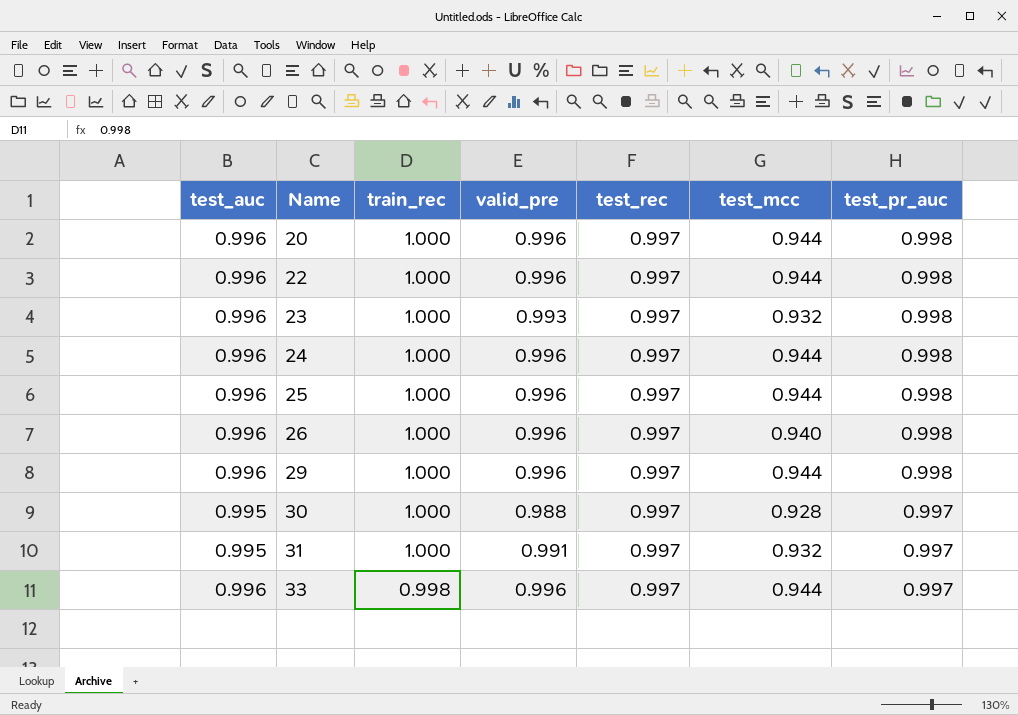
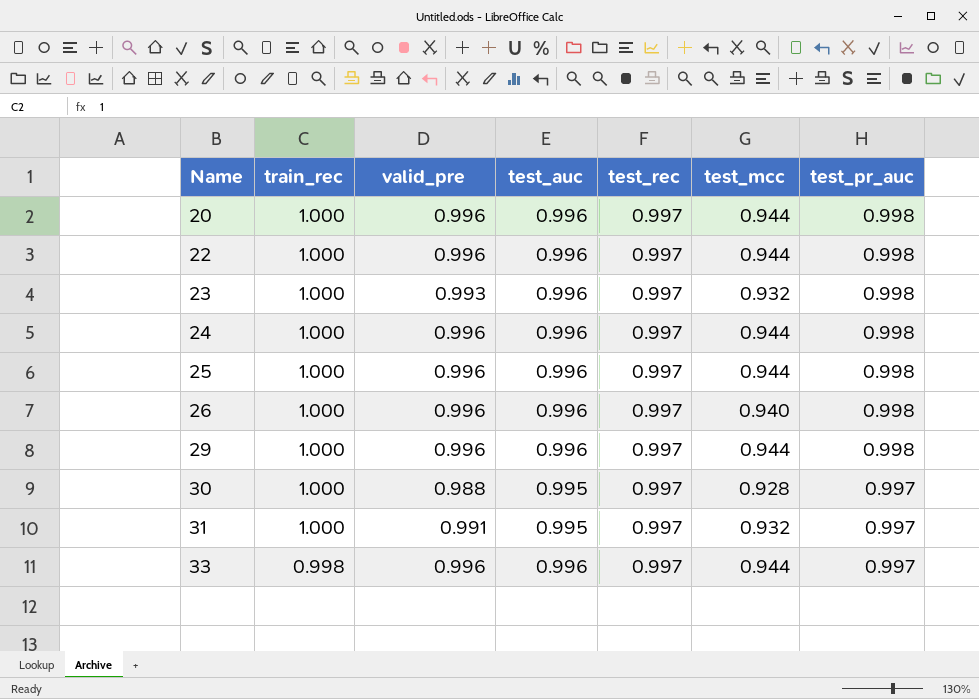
column test_auc | position: 1 -> 4

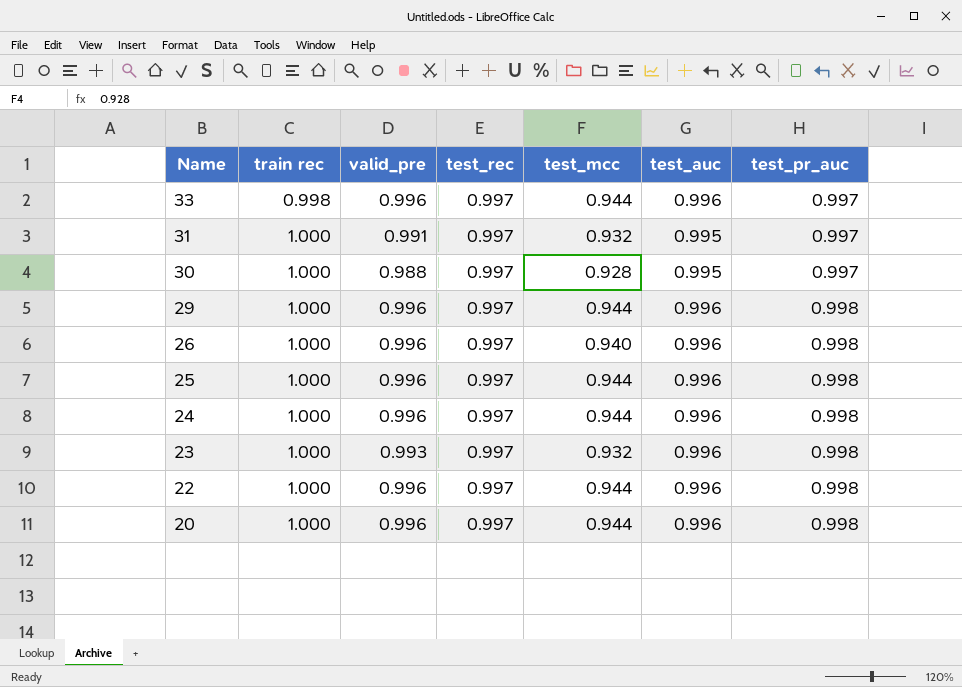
row order: Name ascending -> Name descending
column name: train_rec -> train rec
column test_auc | position: 4 -> 6

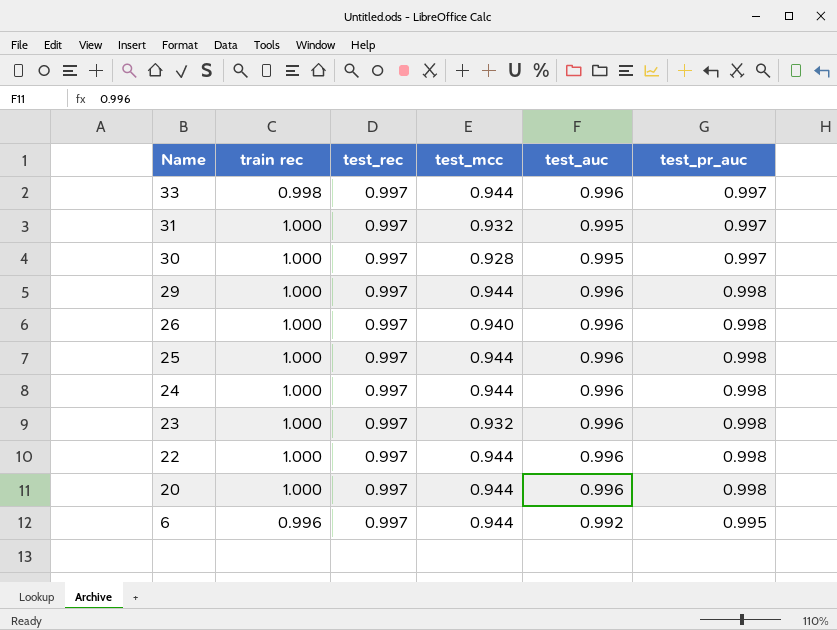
column valid_pre | position: 3 -> none
row 6: none -> 0.996 | 0.997 | 0.944 | 0.992 | 0.995

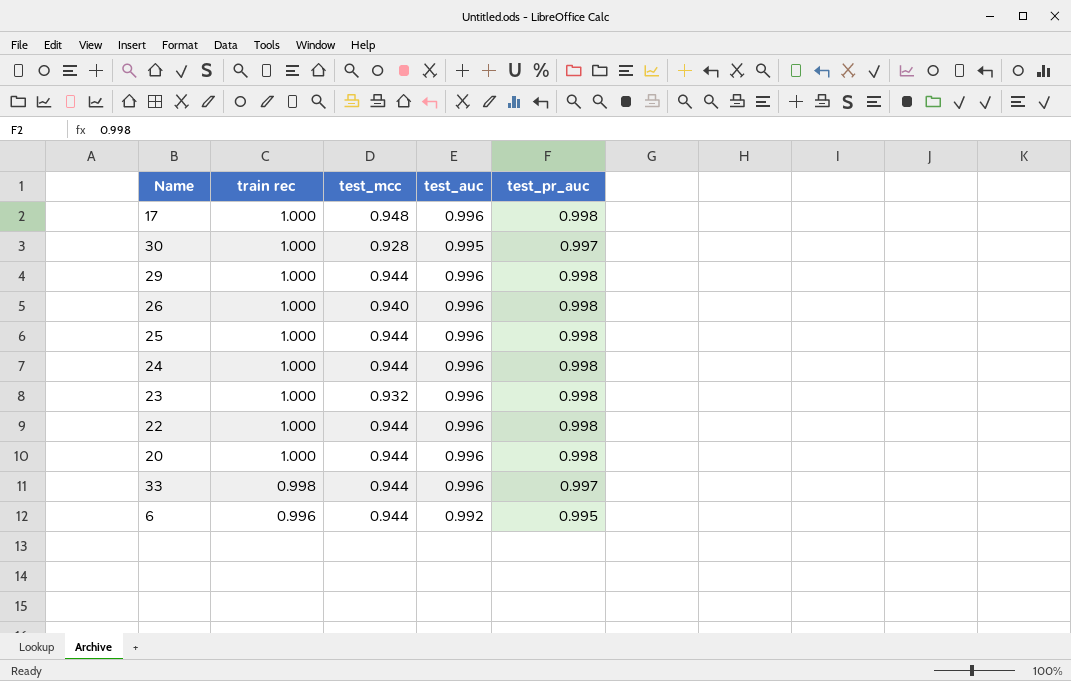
row order: Name descending -> train rec descending
column test_rec | position: 3 -> none
row 31: 1.000 | 0.997 | 0.932 | 0.995 | 0.997 -> none
row 17: none -> 1.000 | 0.948 | 0.996 | 0.998

